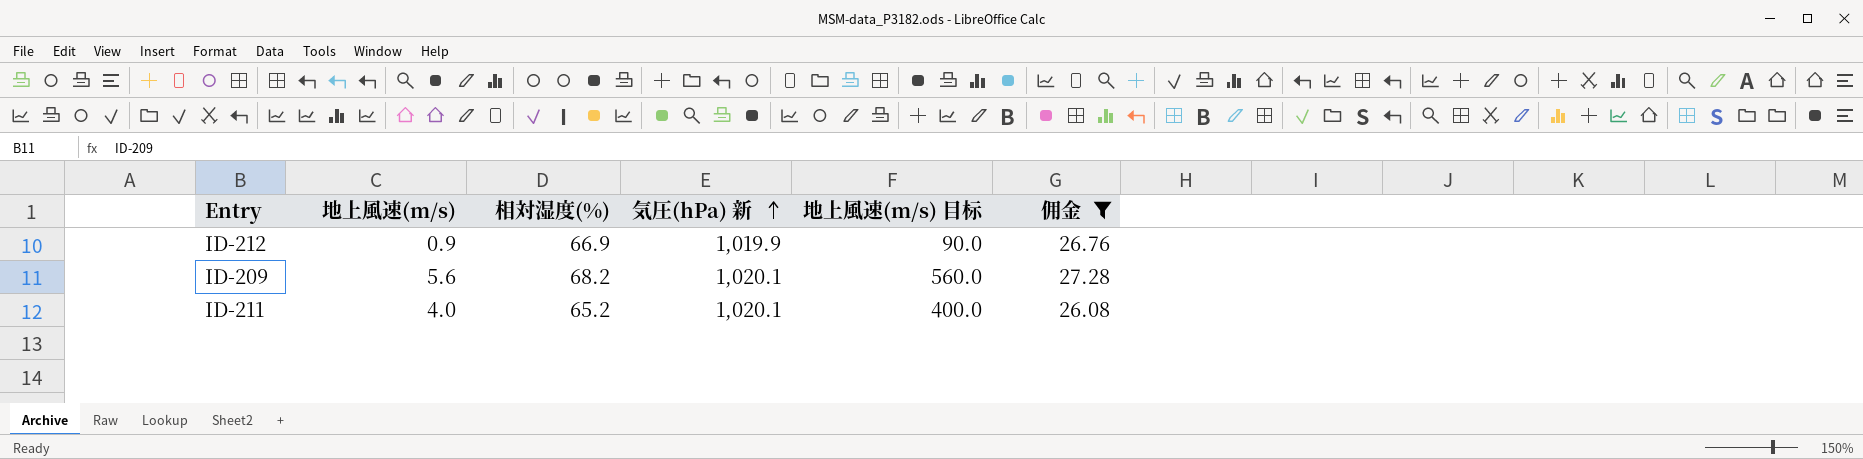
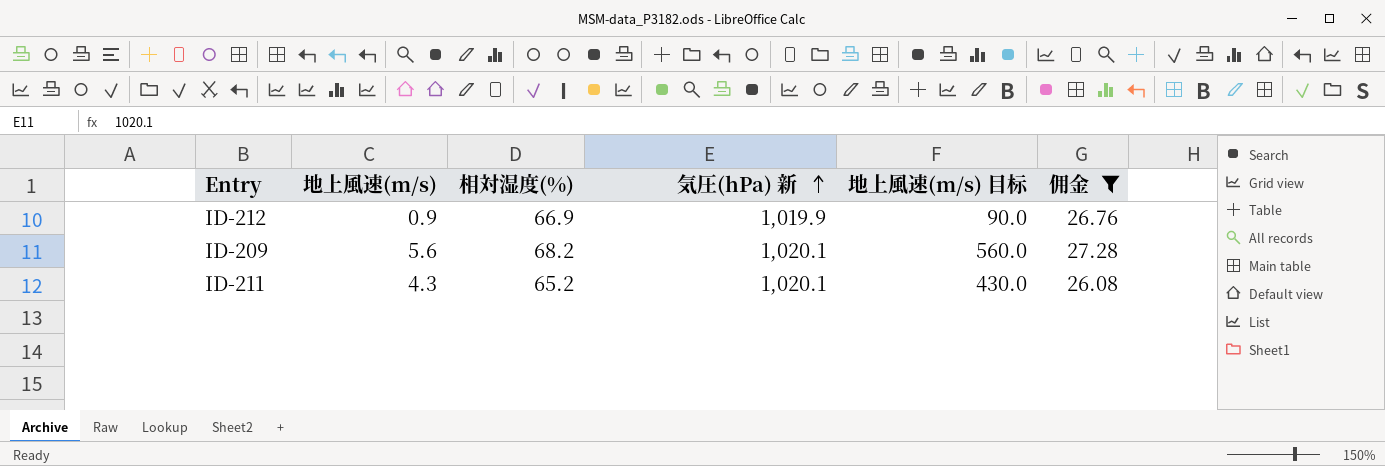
ID-211 | 地上風速(m/s): 4.0 -> 4.3
ID-211 | 地上風速(m/s) 目标: 400.0 -> 430.0

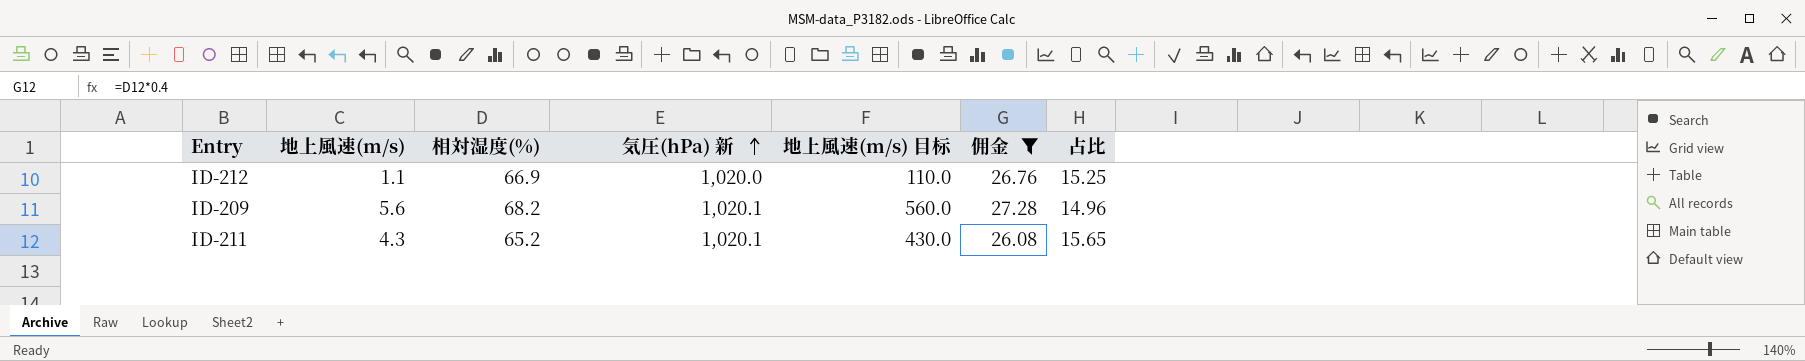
column 占比 | formula: none -> [気圧(hPa) 新] / [相対湿度(%)]
ID-212 | 地上風速(m/s): 0.9 -> 1.1
ID-212 | 気圧(hPa) 新: 1,019.9 -> 1,020.0
ID-212 | 地上風速(m/s) 目标: 90.0 -> 110.0

